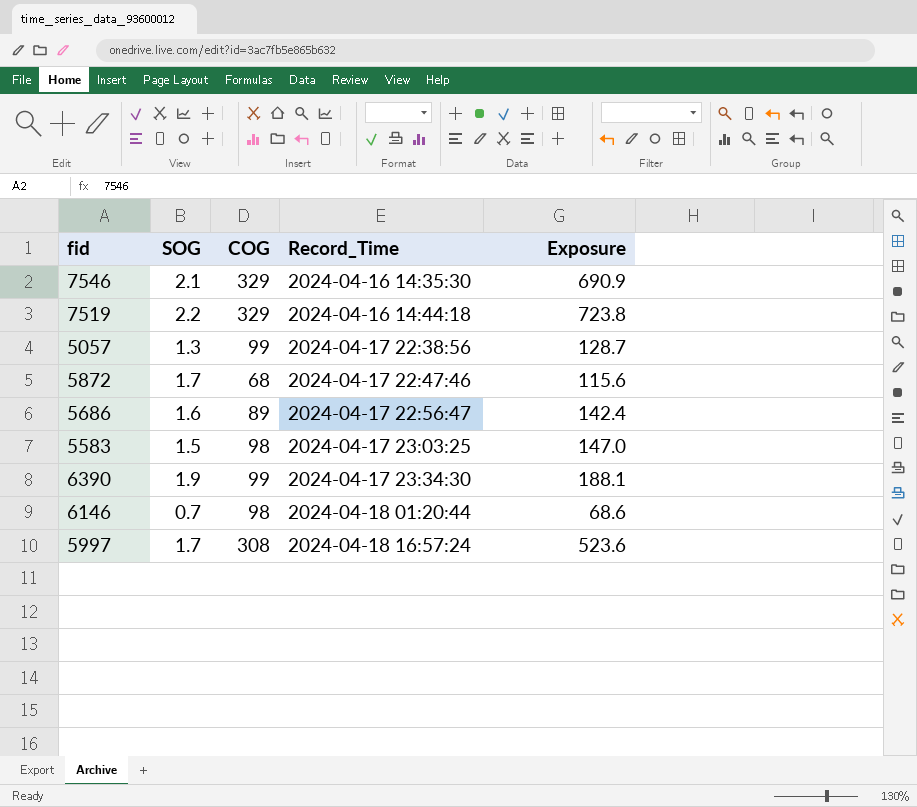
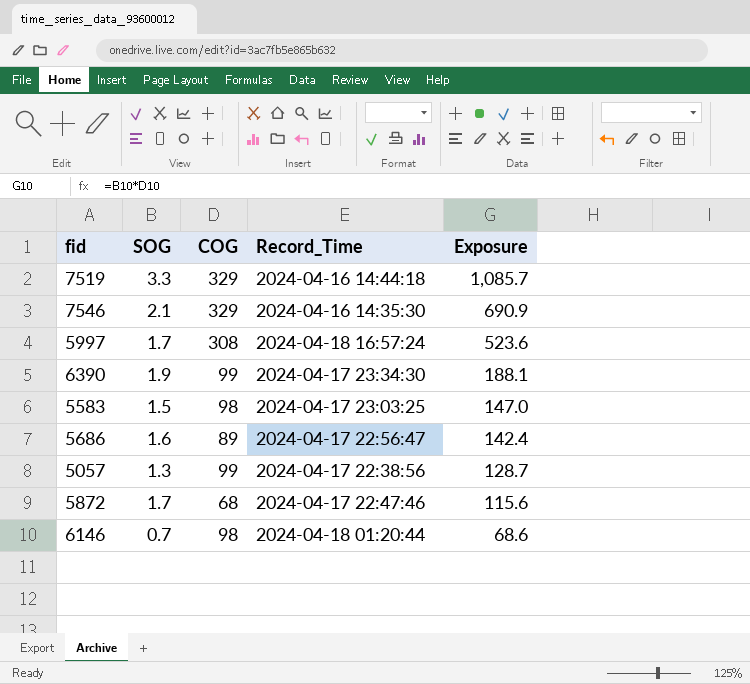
row order: Record_Time ascending -> Exposure descending
7519 | SOG: 2.2 -> 3.3
7519 | Exposure: 723.8 -> 1,085.7

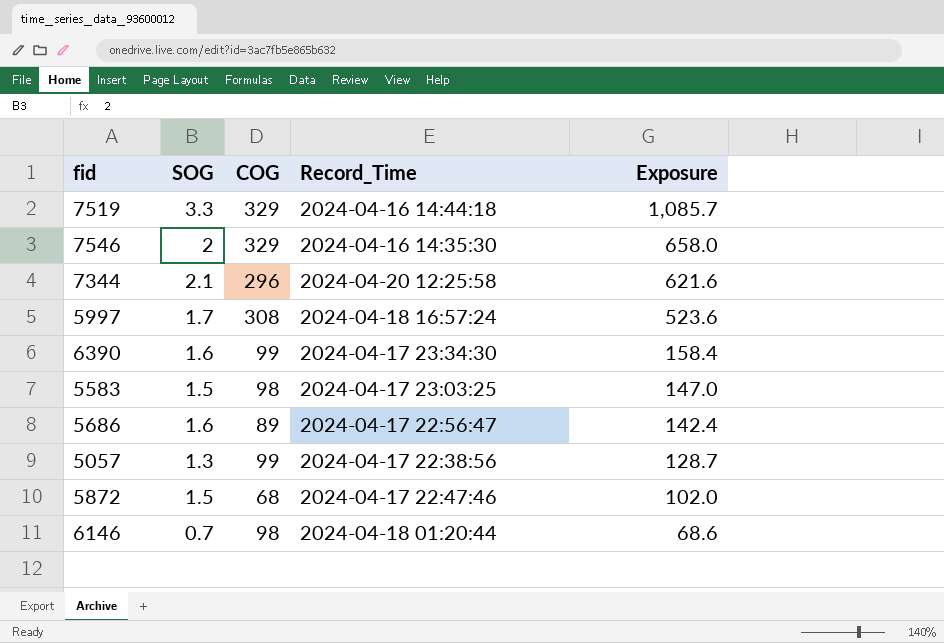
7546 | SOG: 2.1 -> 2
7546 | Exposure: 690.9 -> 658.0
row 7344: none -> 2.1 | 296 | 2024-04-20 12:25:58 | 621.6
6390 | SOG: 1.9 -> 1.6
6390 | Exposure: 188.1 -> 158.4
5872 | SOG: 1.7 -> 1.5
5872 | Exposure: 115.6 -> 102.0

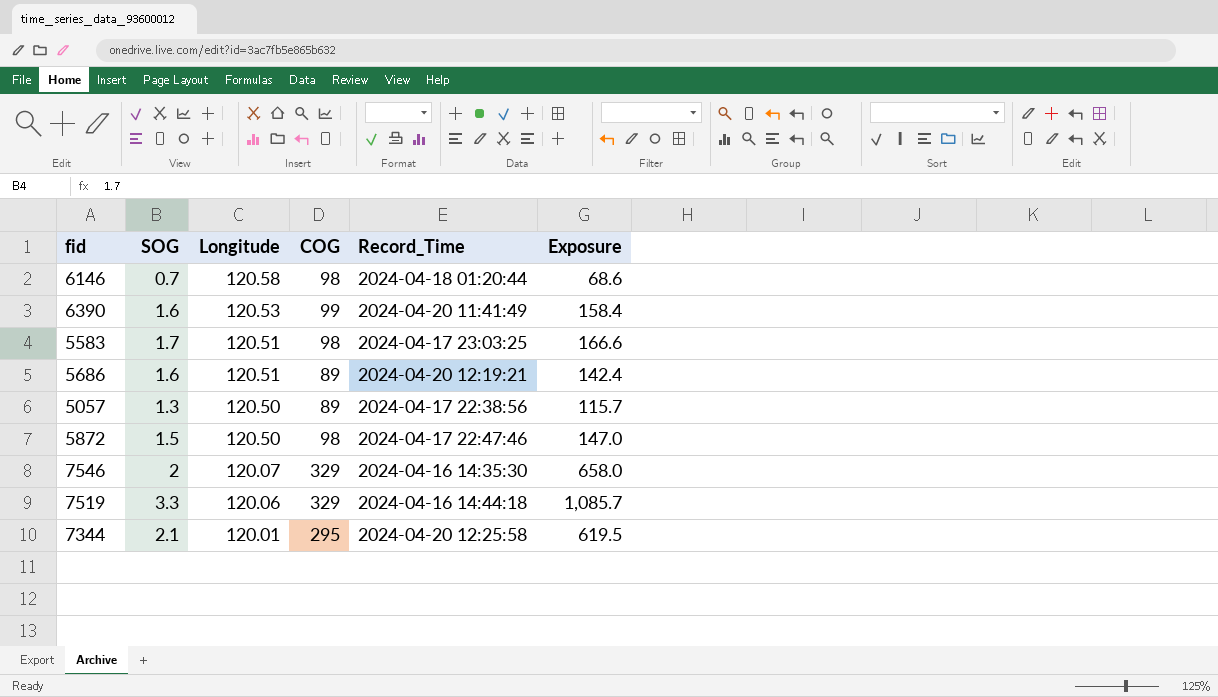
row order: Exposure descending -> Longitude descending
column Longitude | position: none -> 3
row 5997: 1.7 | 308 | 2024-04-18 16:57:24 | 523.6 -> none
6390 | Record_Time: 2024-04-17 23:34:30 -> 2024-04-20 11:41:49
5583 | SOG: 1.5 -> 1.7
5583 | Exposure: 147.0 -> 166.6
5686 | Record_Time: 2024-04-17 22:56:47 -> 2024-04-20 12:19:21
5057 | COG: 99 -> 89
5057 | Exposure: 128.7 -> 115.7
5872 | COG: 68 -> 98
5872 | Exposure: 102.0 -> 147.0
7344 | COG: 296 -> 295
7344 | Exposure: 621.6 -> 619.5

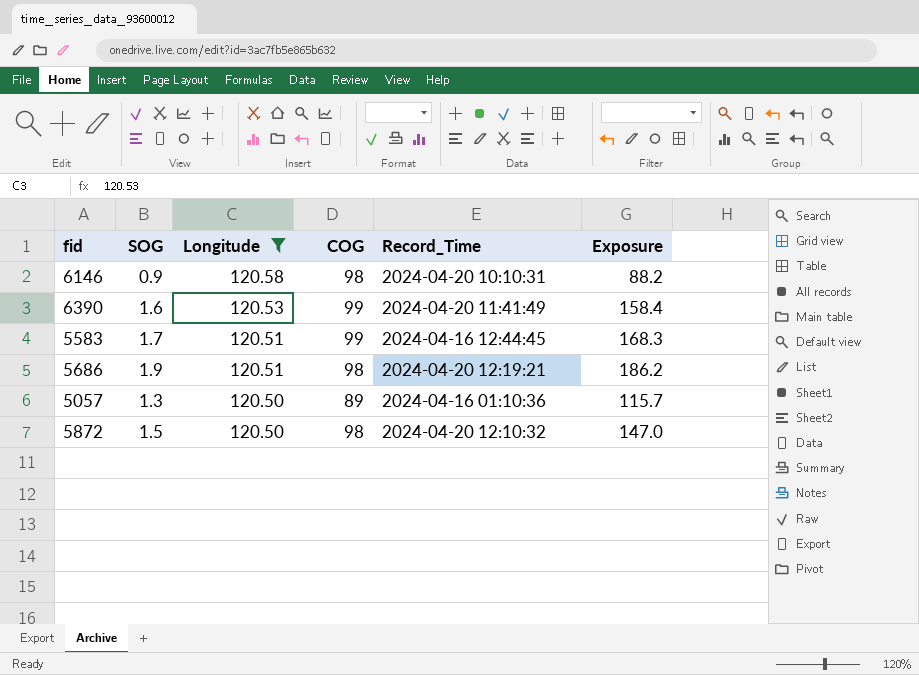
filter: none -> Longitude >= 120.50
6146 | SOG: 0.7 -> 0.9
6146 | Record_Time: 2024-04-18 01:20:44 -> 2024-04-20 10:10:31
6146 | Exposure: 68.6 -> 88.2
5583 | COG: 98 -> 99
5583 | Record_Time: 2024-04-17 23:03:25 -> 2024-04-16 12:44:45
5583 | Exposure: 166.6 -> 168.3
5686 | SOG: 1.6 -> 1.9
5686 | COG: 89 -> 98
5686 | Exposure: 142.4 -> 186.2
5057 | Record_Time: 2024-04-17 22:38:56 -> 2024-04-16 01:10:36
5872 | Record_Time: 2024-04-17 22:47:46 -> 2024-04-20 12:10:32

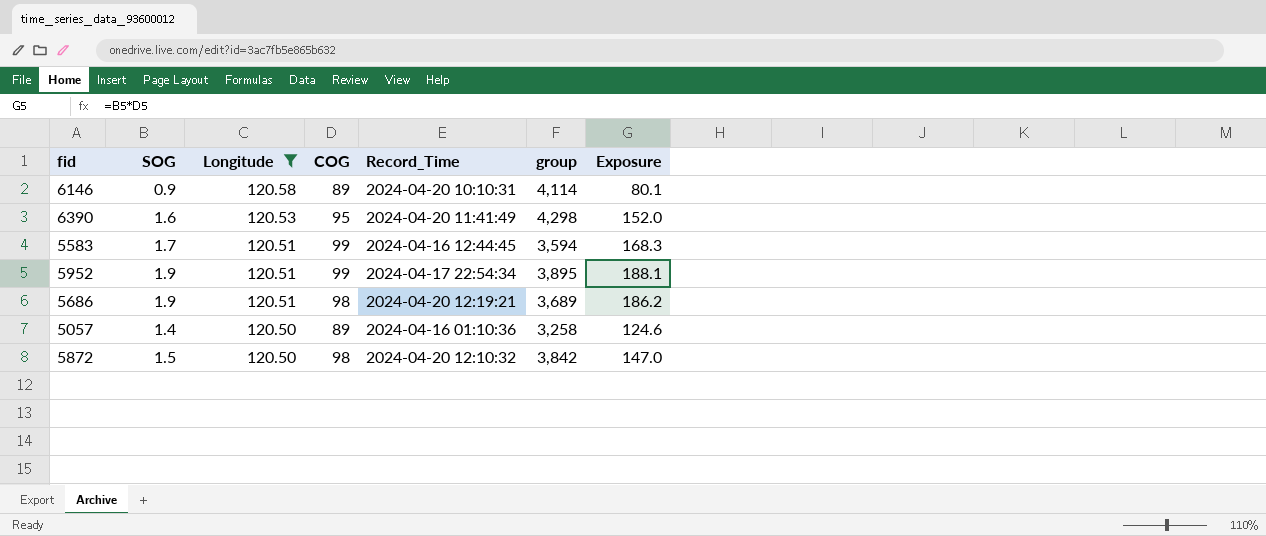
column group | position: none -> 6
6146 | COG: 98 -> 89
6146 | Exposure: 88.2 -> 80.1
6390 | COG: 99 -> 95
6390 | Exposure: 158.4 -> 152.0
row 5952: none -> 1.9 | 120.51 | 99 | 2024-04-17 22:54:34 | 3,895 | 188.1
5057 | SOG: 1.3 -> 1.4
5057 | Exposure: 115.7 -> 124.6

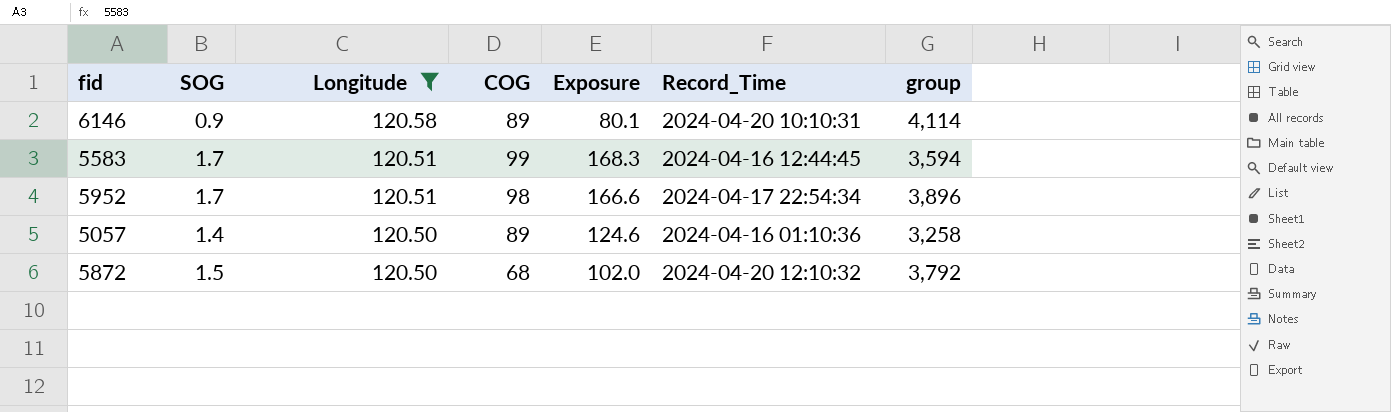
column Exposure | position: 7 -> 5
row 6390: 1.6 | 120.53 | 95 | 2024-04-20 11:41:49 | 4,298 | 152.0 -> none
row 5686: 1.9 | 120.51 | 98 | 2024-04-20 12:19:21 | 3,689 | 186.2 -> none
5952 | SOG: 1.9 -> 1.7
5952 | COG: 99 -> 98
5952 | Exposure: 188.1 -> 166.6
5952 | group: 3,895 -> 3,896
5872 | COG: 98 -> 68
5872 | Exposure: 147.0 -> 102.0
5872 | group: 3,842 -> 3,792

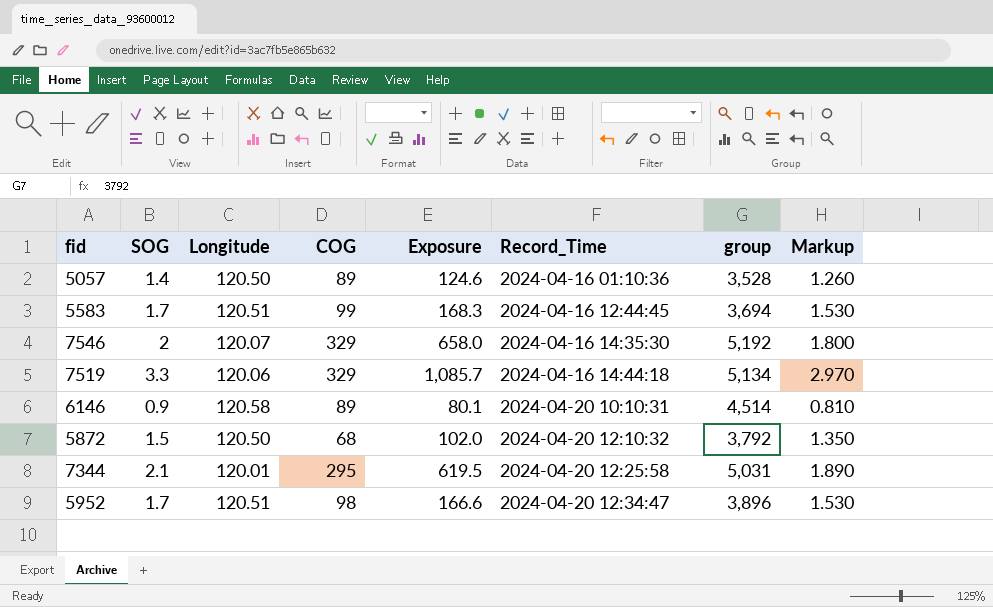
filter: Longitude >= 120.50 -> none
row order: Longitude descending -> Record_Time ascending
column Markup | formula: none -> [SOG] * 0.9
5057 | group: 3,258 -> 3,528
5583 | group: 3,594 -> 3,694
6146 | group: 4,114 -> 4,514
5952 | Record_Time: 2024-04-17 22:54:34 -> 2024-04-20 12:34:47

